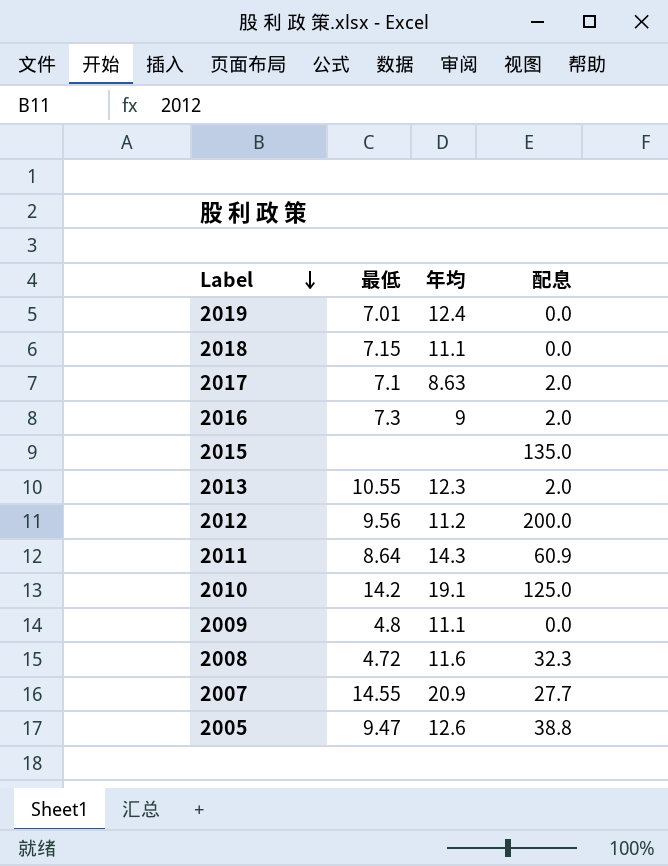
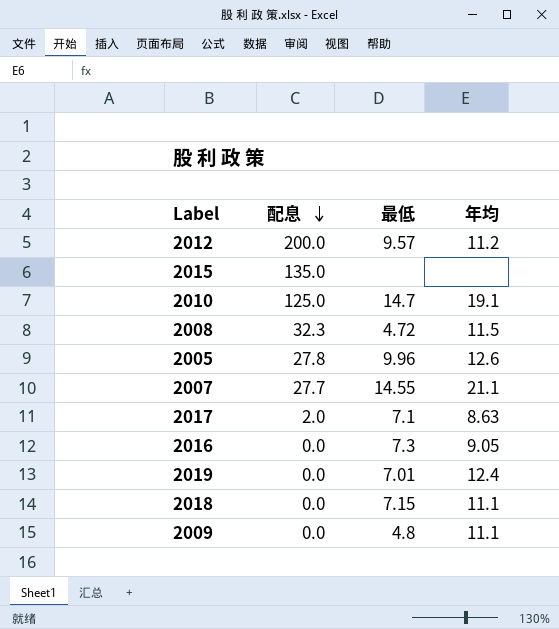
row order: Label descending -> 配息 descending
column 配息 | position: 4 -> 2
row 2013: 10.55 | 12.3 | 2.0 -> none
row 2011: 8.64 | 14.3 | 60.9 -> none
2012 | 最低: 9.56 -> 9.57
2010 | 最低: 14.2 -> 14.7
2008 | 年均: 11.6 -> 11.5
2005 | 配息: 38.8 -> 27.8
2005 | 最低: 9.47 -> 9.96
2007 | 年均: 20.9 -> 21.1
2016 | 配息: 2.0 -> 0.0
2016 | 年均: 9 -> 9.05

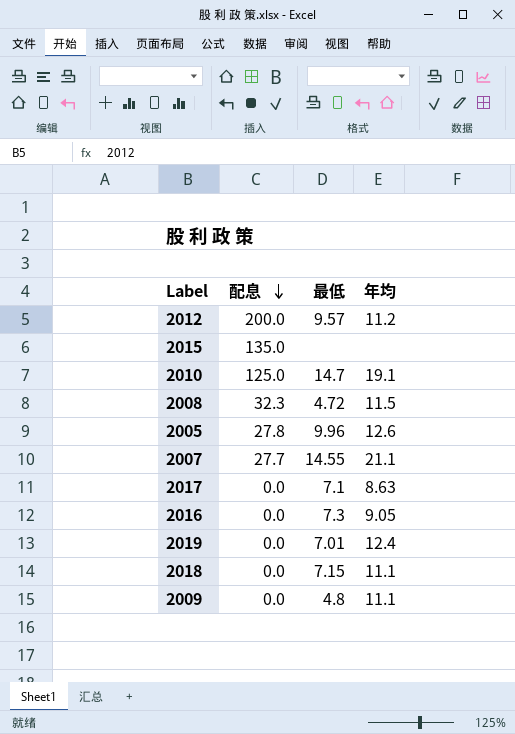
2017 | 配息: 2.0 -> 0.0

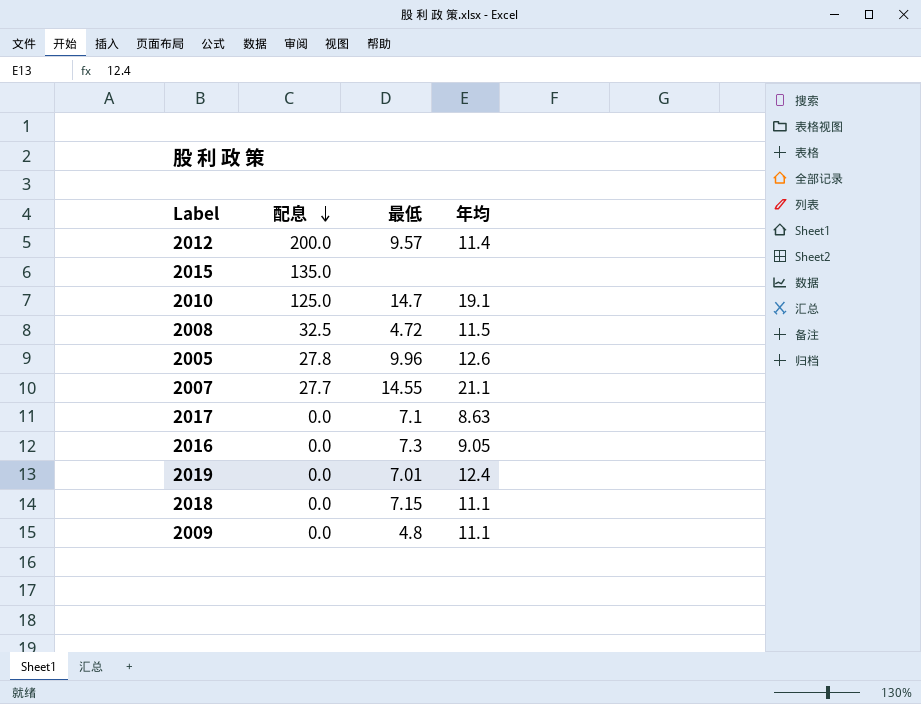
2012 | 年均: 11.2 -> 11.4
2008 | 配息: 32.3 -> 32.5

